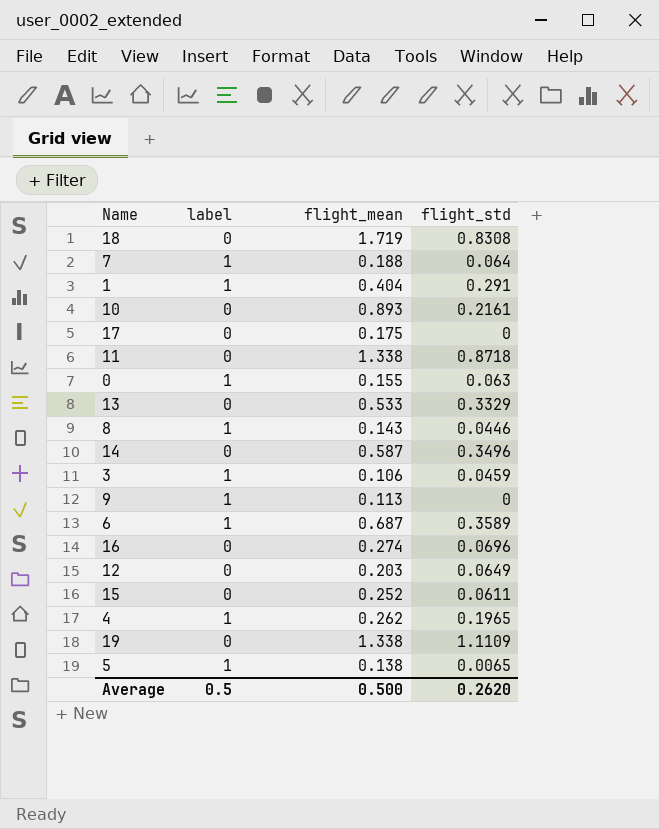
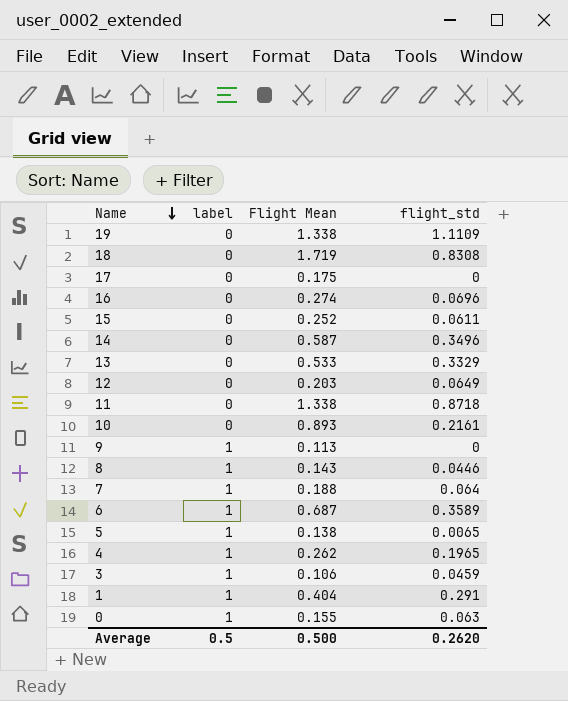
row order: none -> Name descending
column name: flight_mean -> Flight Mean

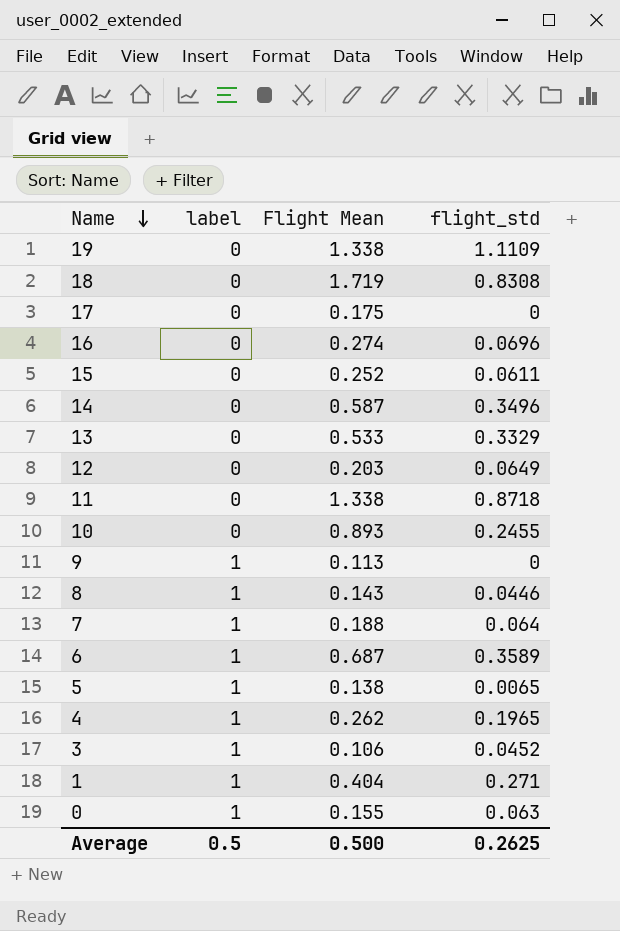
10 | flight_std: 0.2161 -> 0.2455
3 | flight_std: 0.0459 -> 0.0452
1 | flight_std: 0.291 -> 0.271
Average | flight_std: 0.2620 -> 0.2625

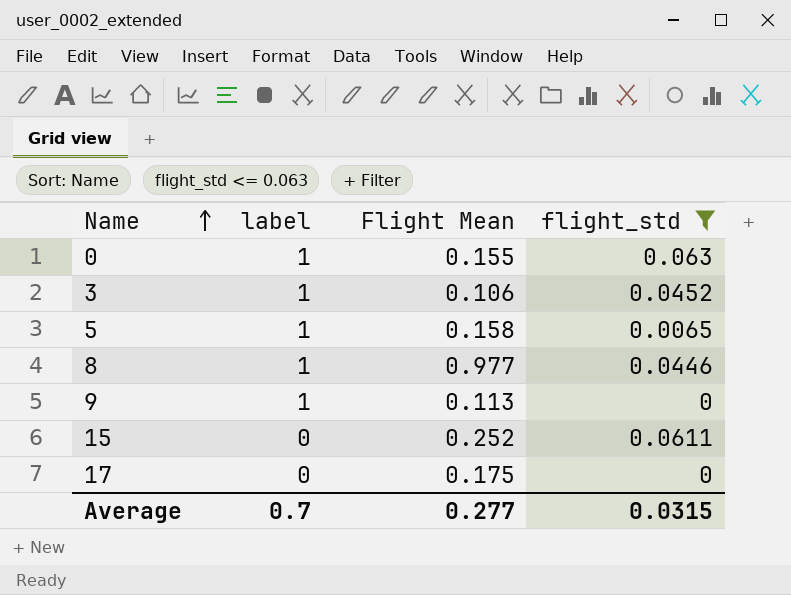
filter: none -> flight_std <= 0.063
row order: Name descending -> Name ascending
5 | Flight Mean: 0.138 -> 0.158
8 | Flight Mean: 0.143 -> 0.977
Average | label: 0.5 -> 0.7
Average | Flight Mean: 0.500 -> 0.277
Average | flight_std: 0.2625 -> 0.0315

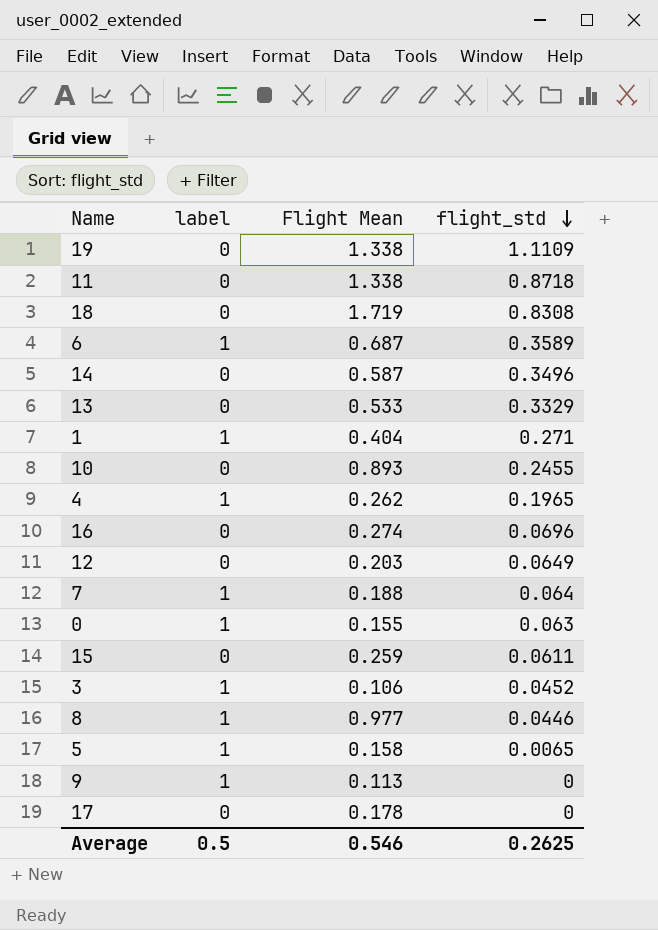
filter: flight_std <= 0.063 -> none
row order: Name ascending -> flight_std descending
15 | Flight Mean: 0.252 -> 0.259
17 | Flight Mean: 0.175 -> 0.178
Average | label: 0.7 -> 0.5
Average | Flight Mean: 0.277 -> 0.546
Average | flight_std: 0.0315 -> 0.2625

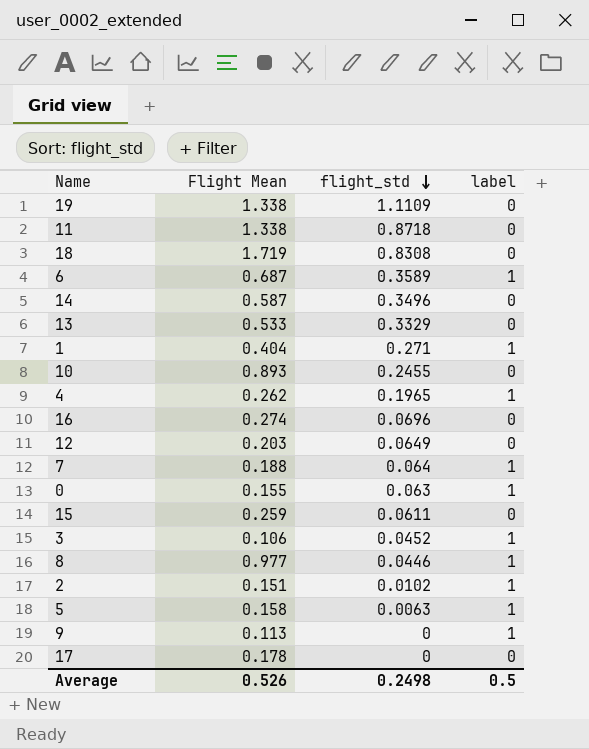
column label | position: 2 -> 4
row 2: none -> 0.151 | 0.0102 | 1
5 | flight_std: 0.0065 -> 0.0063
Average | Flight Mean: 0.546 -> 0.526
Average | flight_std: 0.2625 -> 0.2498

